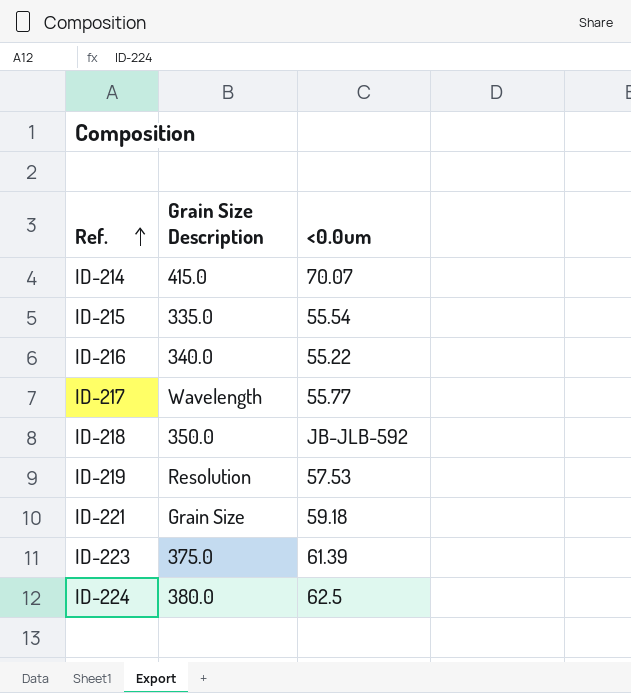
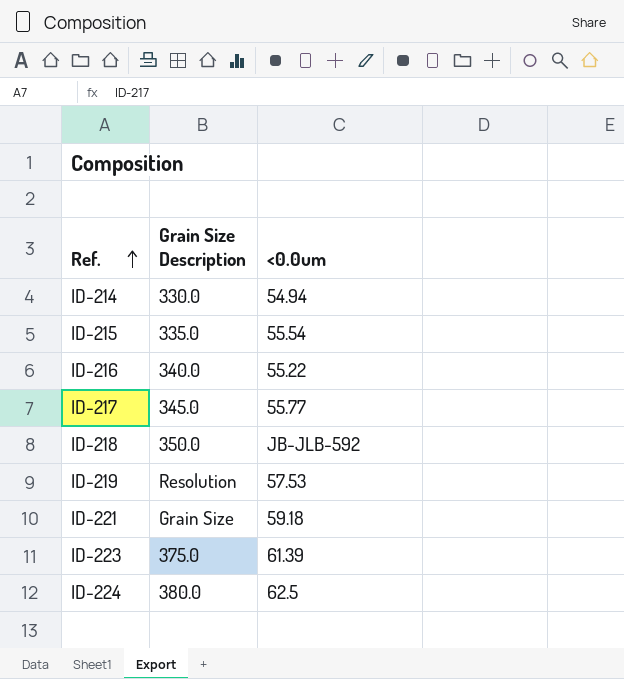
ID-214 | Grain Size Description: 415.0 -> 330.0
ID-214 | <0.0um: 70.07 -> 54.94
ID-217 | Grain Size Description: Wavelength -> 345.0

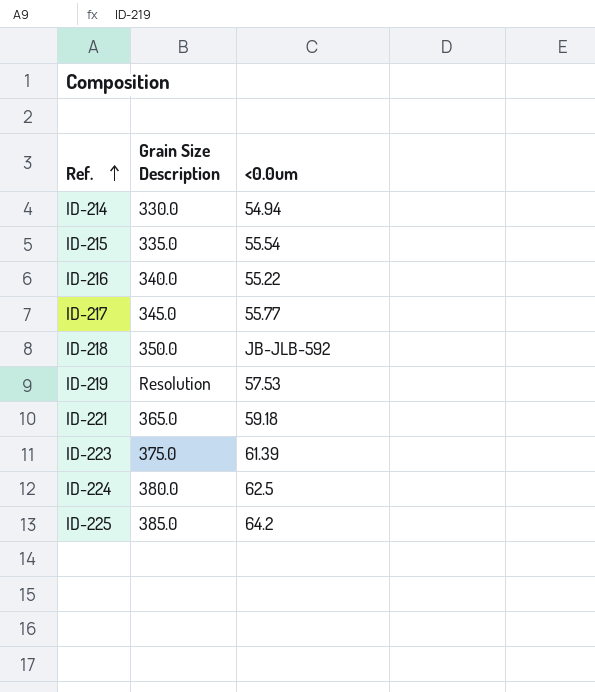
ID-221 | Grain Size Description: Grain Size -> 365.0
row ID-225: none -> 385.0 | 64.2

